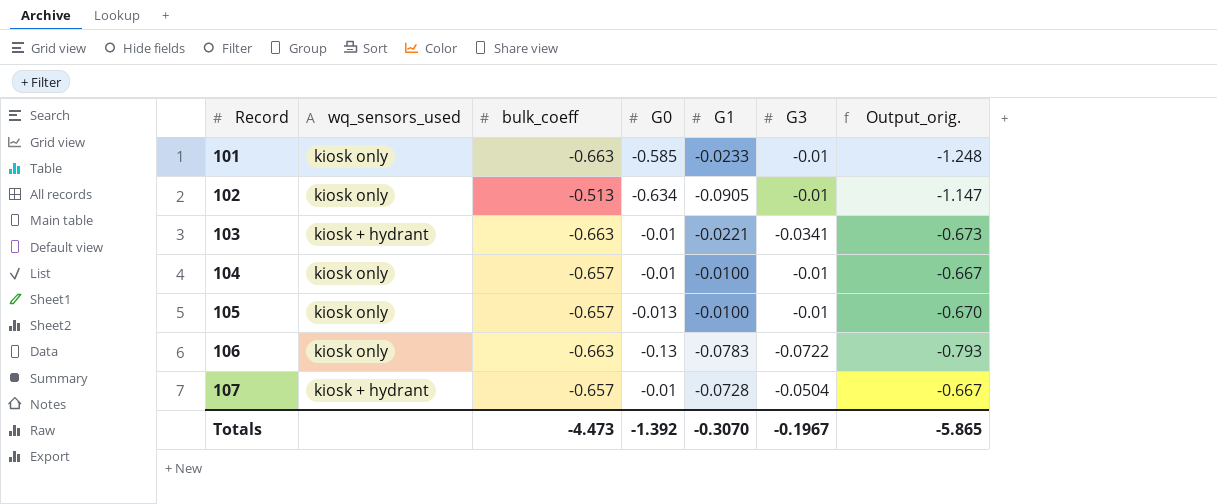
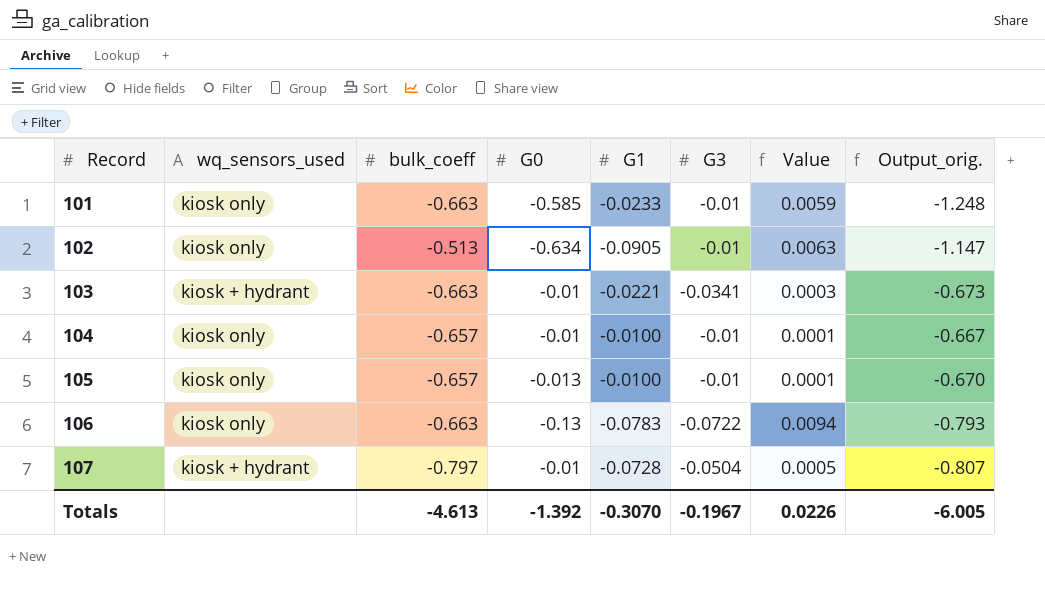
column Value | formula: none -> [G0] * [G3]
107 | bulk_coeff: -0.657 -> -0.797
107 | Output_orig.: -0.667 -> -0.807
Totals | bulk_coeff: -4.473 -> -4.613
Totals | Output_orig.: -5.865 -> -6.005

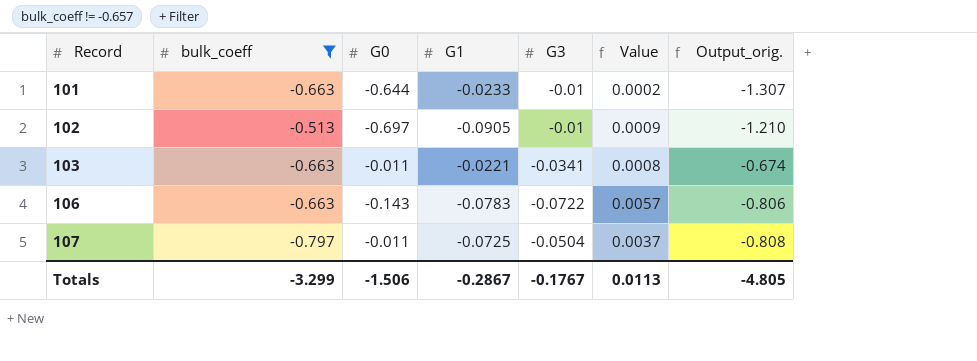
filter: none -> bulk_coeff != -0.657
column wq_sensors_used | position: 2 -> none
column Value | formula: [G0] * [G3] -> [G1] * [G3]
101 | G0: -0.585 -> -0.644
101 | Output_orig.: -1.248 -> -1.307
102 | G0: -0.634 -> -0.697
102 | Output_orig.: -1.147 -> -1.210
103 | G0: -0.01 -> -0.011
103 | Output_orig.: -0.673 -> -0.674
106 | G0: -0.13 -> -0.143
106 | Output_orig.: -0.793 -> -0.806
107 | G0: -0.01 -> -0.011
107 | G1: -0.0728 -> -0.0725
107 | Output_orig.: -0.807 -> -0.808
Totals | bulk_coeff: -4.613 -> -3.299
Totals | G0: -1.392 -> -1.506
Totals | G1: -0.3070 -> -0.2867
Totals | G3: -0.1967 -> -0.1767
Totals | Value: 0.0226 -> 0.0113
Totals | Output_orig.: -6.005 -> -4.805

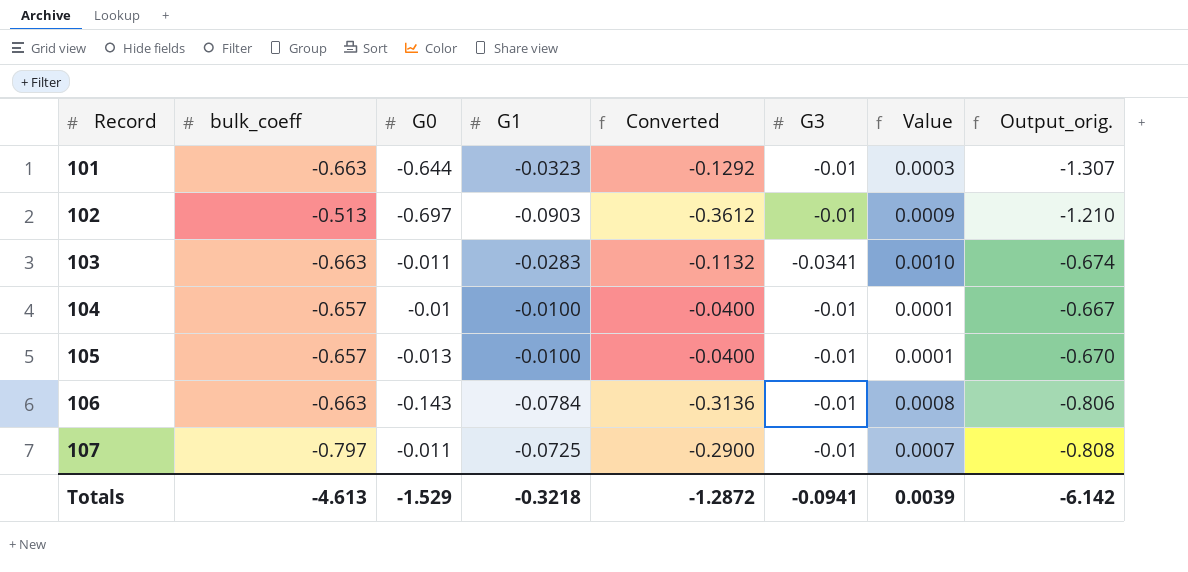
filter: bulk_coeff != -0.657 -> none
column Converted | formula: none -> [G1] * 4
101 | G1: -0.0233 -> -0.0323
101 | Value: 0.0002 -> 0.0003
102 | G1: -0.0905 -> -0.0903
103 | G1: -0.0221 -> -0.0283
103 | Value: 0.0008 -> 0.0010
106 | G1: -0.0783 -> -0.0784
106 | G3: -0.0722 -> -0.01
106 | Value: 0.0057 -> 0.0008
107 | G3: -0.0504 -> -0.01
107 | Value: 0.0037 -> 0.0007
Totals | bulk_coeff: -3.299 -> -4.613
Totals | G0: -1.506 -> -1.529
Totals | G1: -0.2867 -> -0.3218
Totals | G3: -0.1767 -> -0.0941
Totals | Value: 0.0113 -> 0.0039
Totals | Output_orig.: -4.805 -> -6.142

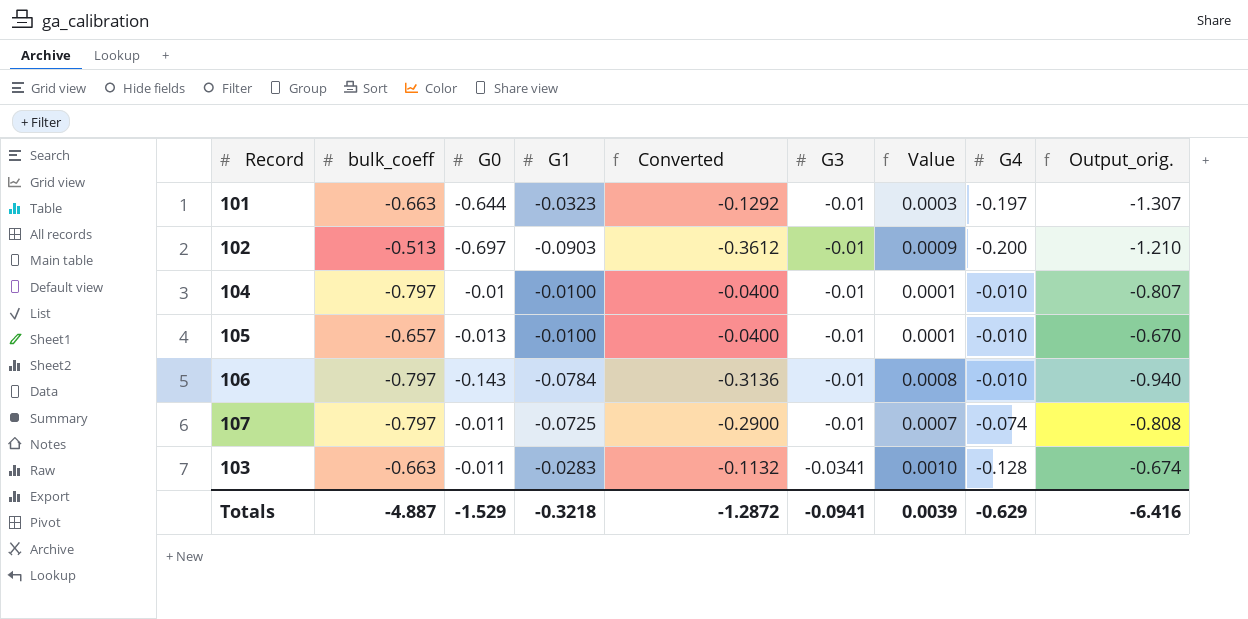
row order: Record ascending -> G3 descending
column G4 | position: none -> 8
104 | bulk_coeff: -0.657 -> -0.797
104 | Output_orig.: -0.667 -> -0.807
106 | bulk_coeff: -0.663 -> -0.797
106 | Output_orig.: -0.806 -> -0.940
Totals | bulk_coeff: -4.613 -> -4.887
Totals | Output_orig.: -6.142 -> -6.416

